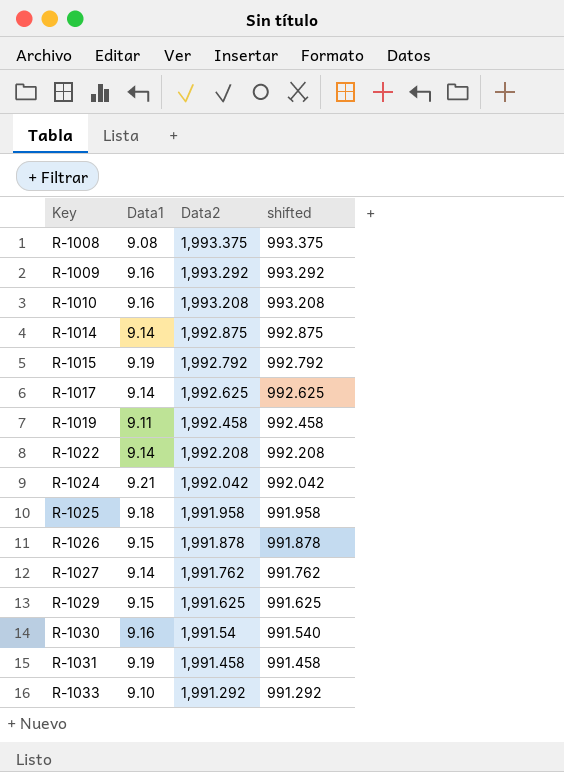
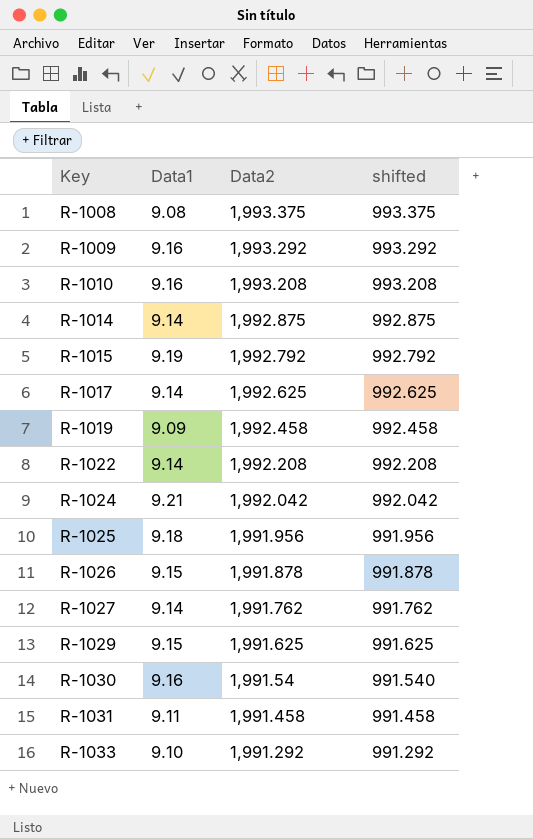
R-1019 | Data1: 9.11 -> 9.09
R-1025 | Data2: 1,991.958 -> 1,991.956
R-1025 | shifted: 991.958 -> 991.956
R-1031 | Data1: 9.19 -> 9.11

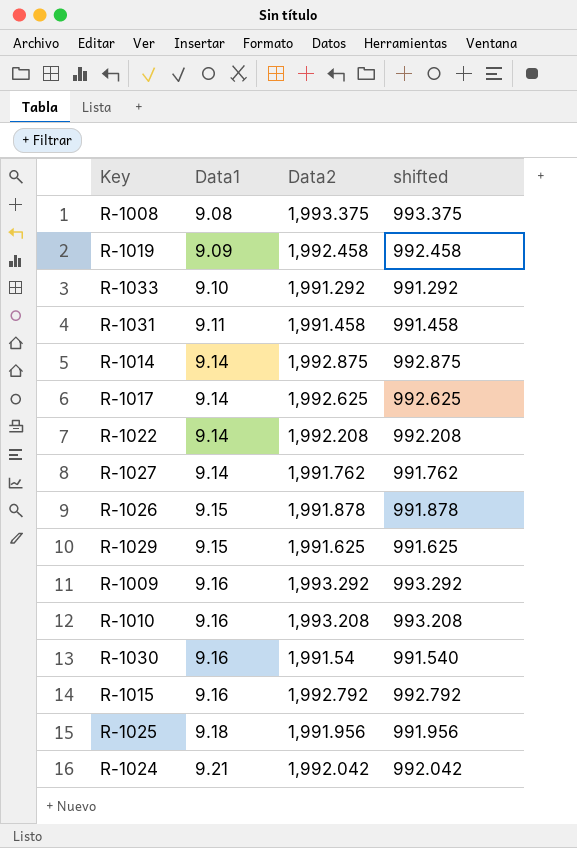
row order: Key ascending -> Data1 ascending
R-1015 | Data1: 9.19 -> 9.16

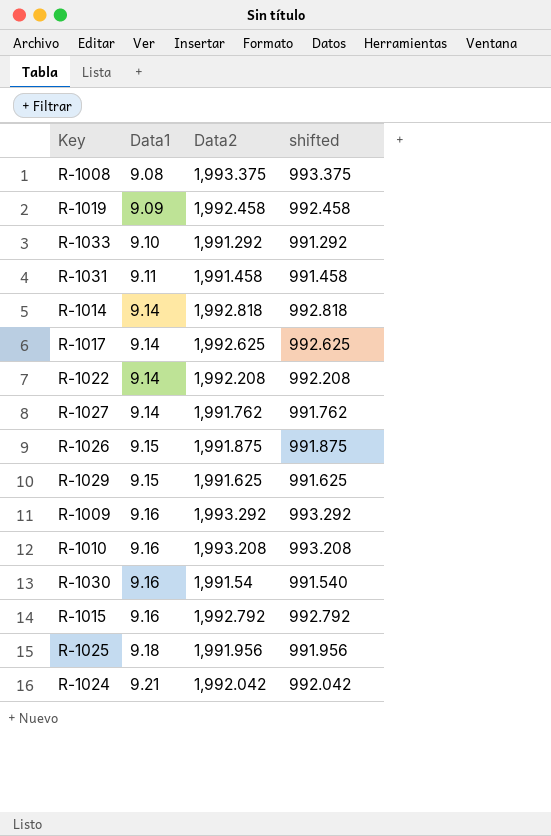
R-1014 | Data2: 1,992.875 -> 1,992.818
R-1014 | shifted: 992.875 -> 992.818
R-1026 | Data2: 1,991.878 -> 1,991.875
R-1026 | shifted: 991.878 -> 991.875

